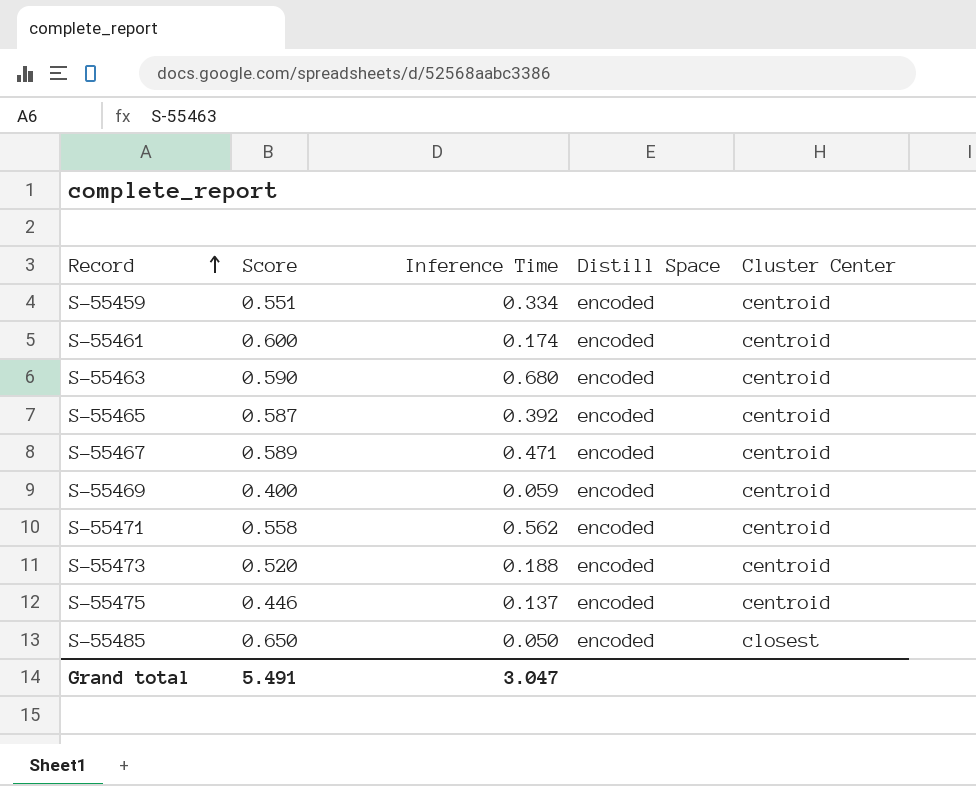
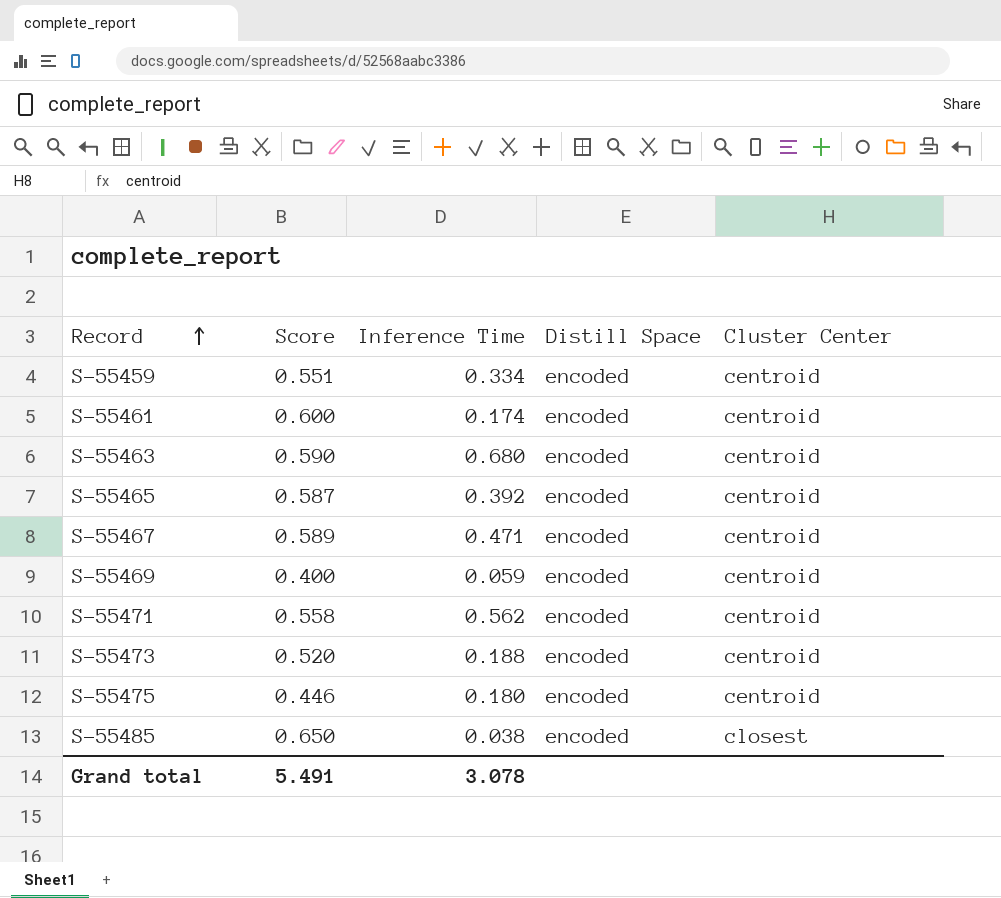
S-55475 | Inference Time: 0.137 -> 0.180
S-55485 | Inference Time: 0.050 -> 0.038
Grand total | Inference Time: 3.047 -> 3.078

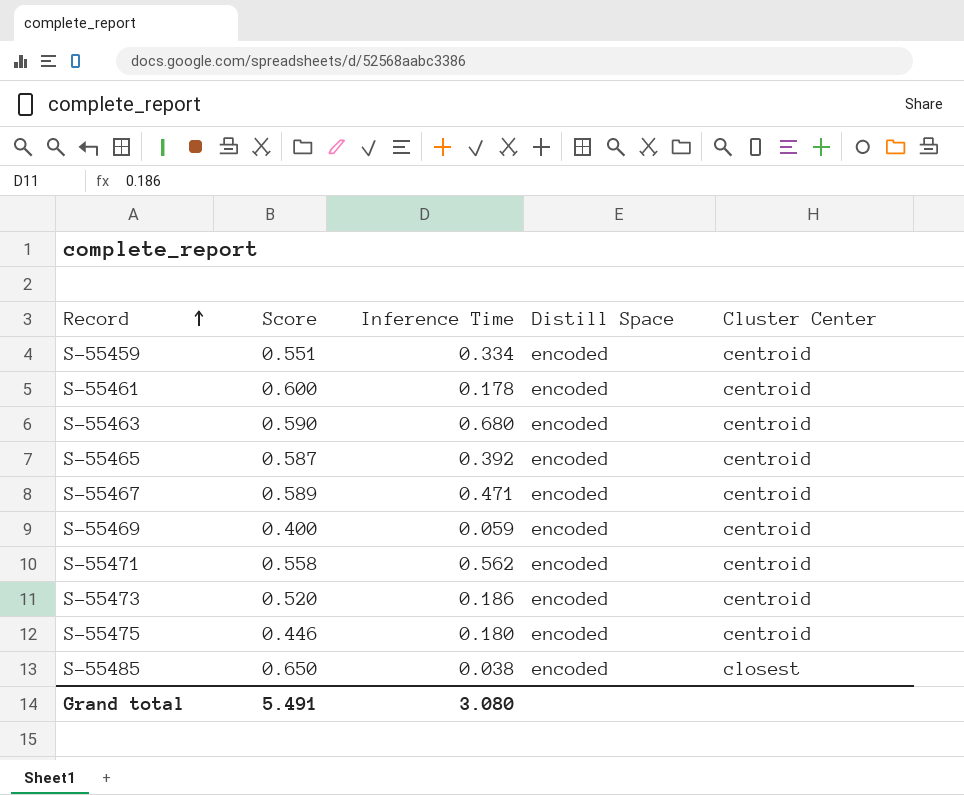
S-55461 | Inference Time: 0.174 -> 0.178
S-55473 | Inference Time: 0.188 -> 0.186
Grand total | Inference Time: 3.078 -> 3.080

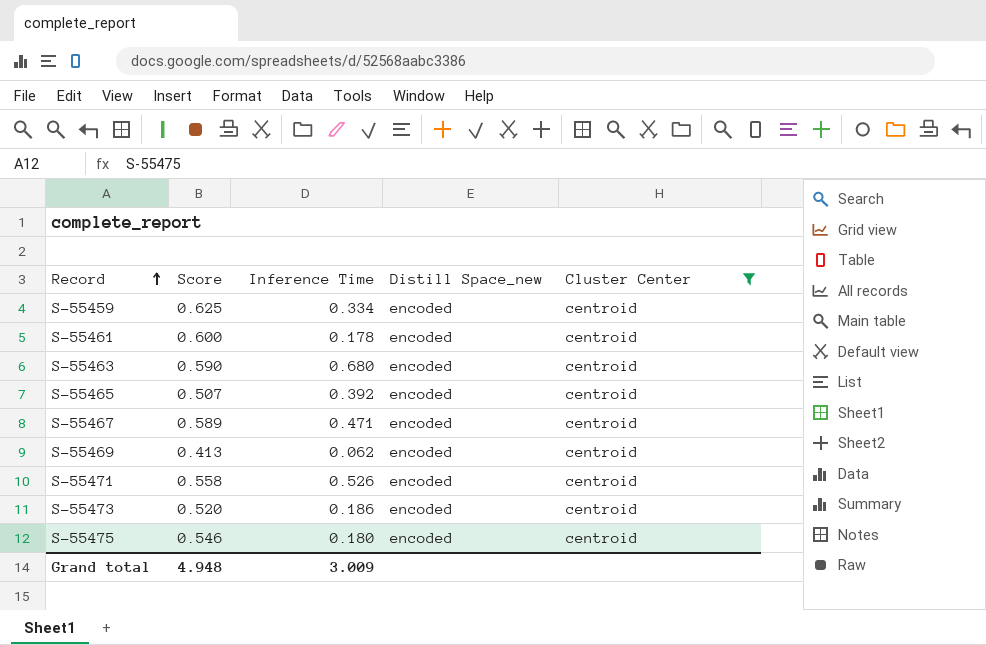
filter: none -> Cluster Center = centroid
column name: Distill Space -> Distill Space_new
S-55459 | Score: 0.551 -> 0.625
S-55465 | Score: 0.587 -> 0.507
S-55469 | Score: 0.400 -> 0.413
S-55469 | Inference Time: 0.059 -> 0.062
S-55471 | Inference Time: 0.562 -> 0.526
S-55475 | Score: 0.446 -> 0.546
Grand total | Score: 5.491 -> 4.948
Grand total | Inference Time: 3.080 -> 3.009

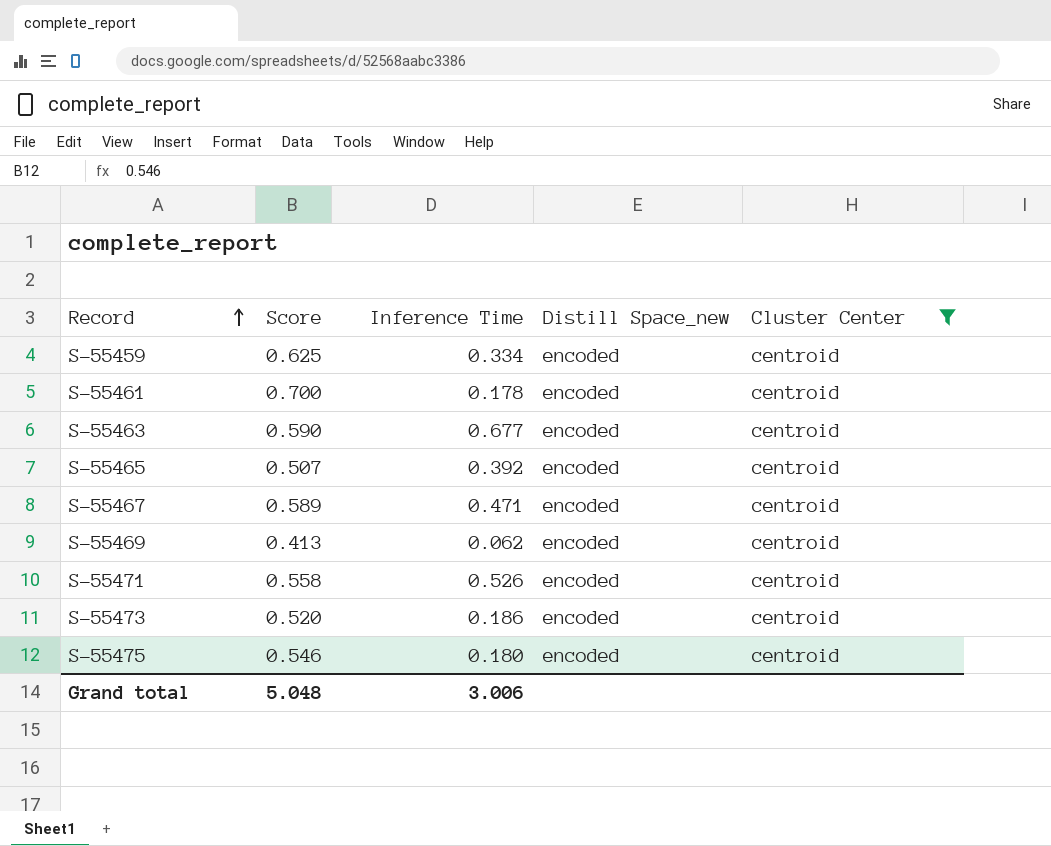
S-55461 | Score: 0.600 -> 0.700
S-55463 | Inference Time: 0.680 -> 0.677
Grand total | Score: 4.948 -> 5.048
Grand total | Inference Time: 3.009 -> 3.006

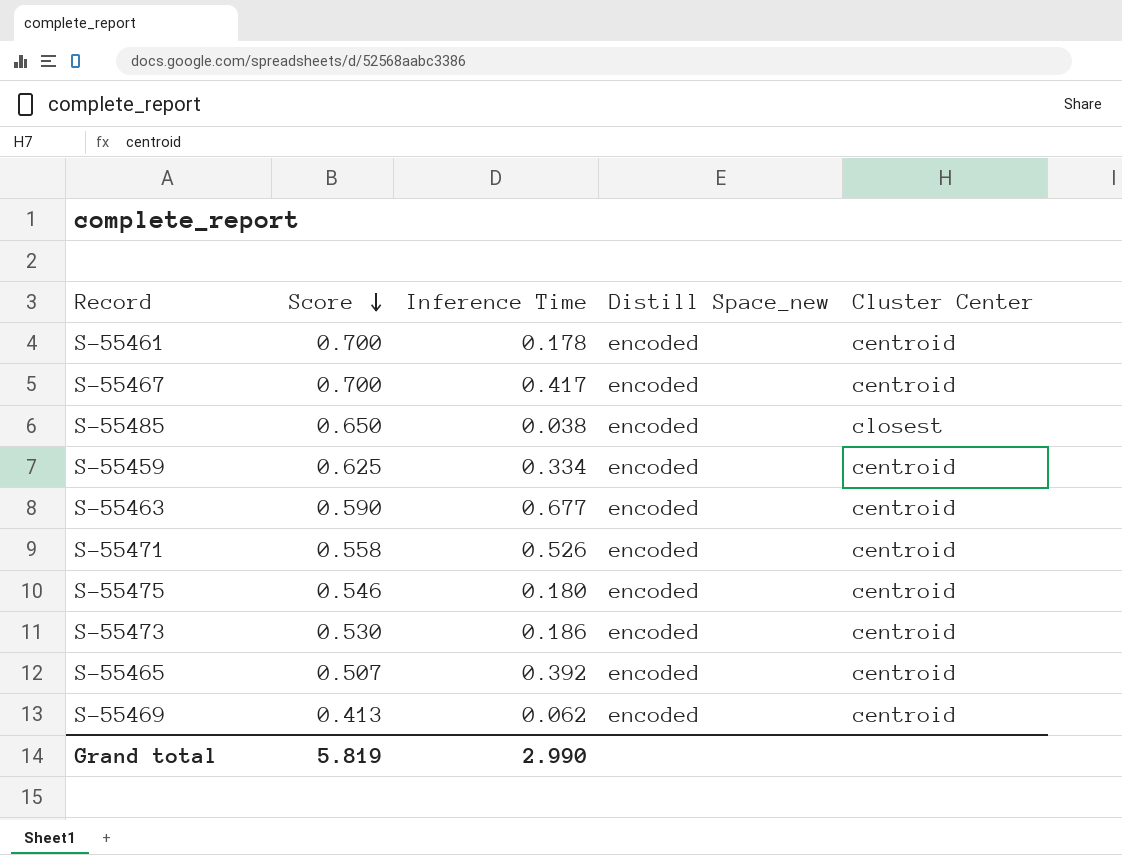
filter: Cluster Center = centroid -> none
row order: Record ascending -> Score descending
S-55467 | Score: 0.589 -> 0.700
S-55467 | Inference Time: 0.471 -> 0.417
S-55473 | Score: 0.520 -> 0.530
Grand total | Score: 5.048 -> 5.819
Grand total | Inference Time: 3.006 -> 2.990

